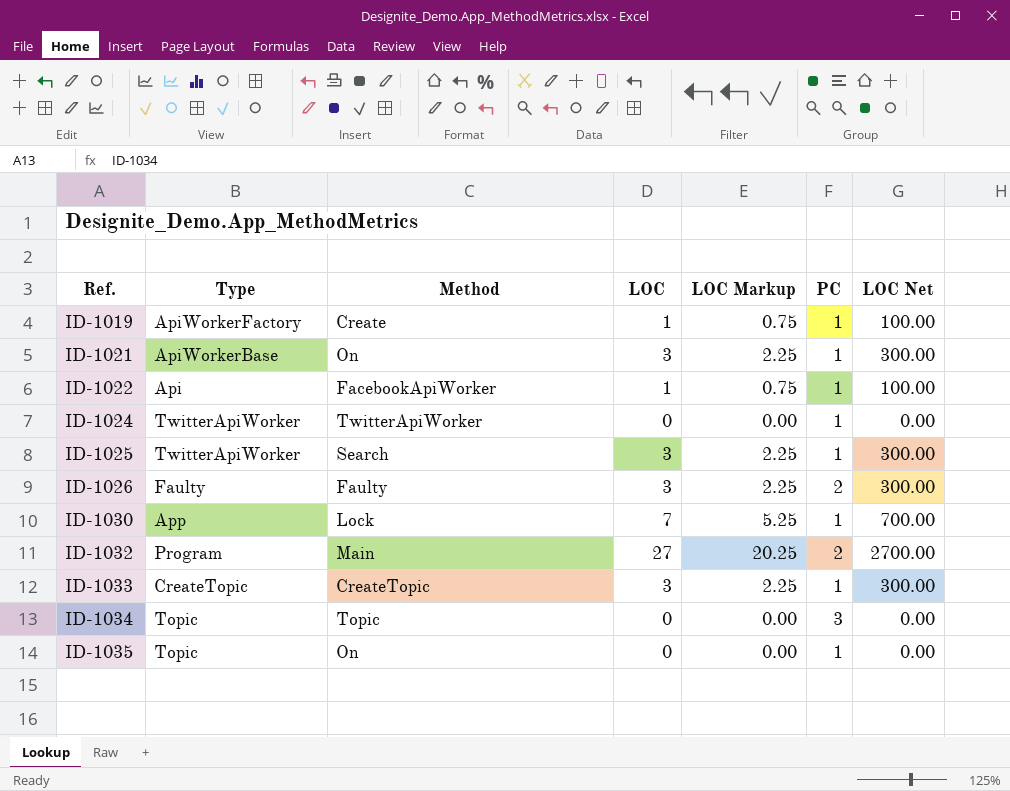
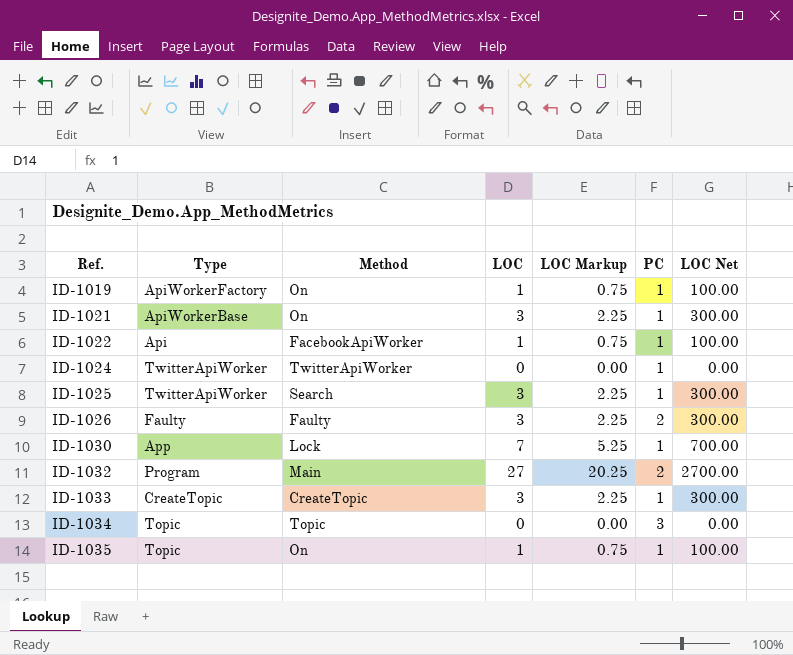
ID-1019 | Method: Create -> On
ID-1035 | LOC: 0 -> 1
ID-1035 | LOC Markup: 0.00 -> 0.75
ID-1035 | LOC Net: 0.00 -> 100.00

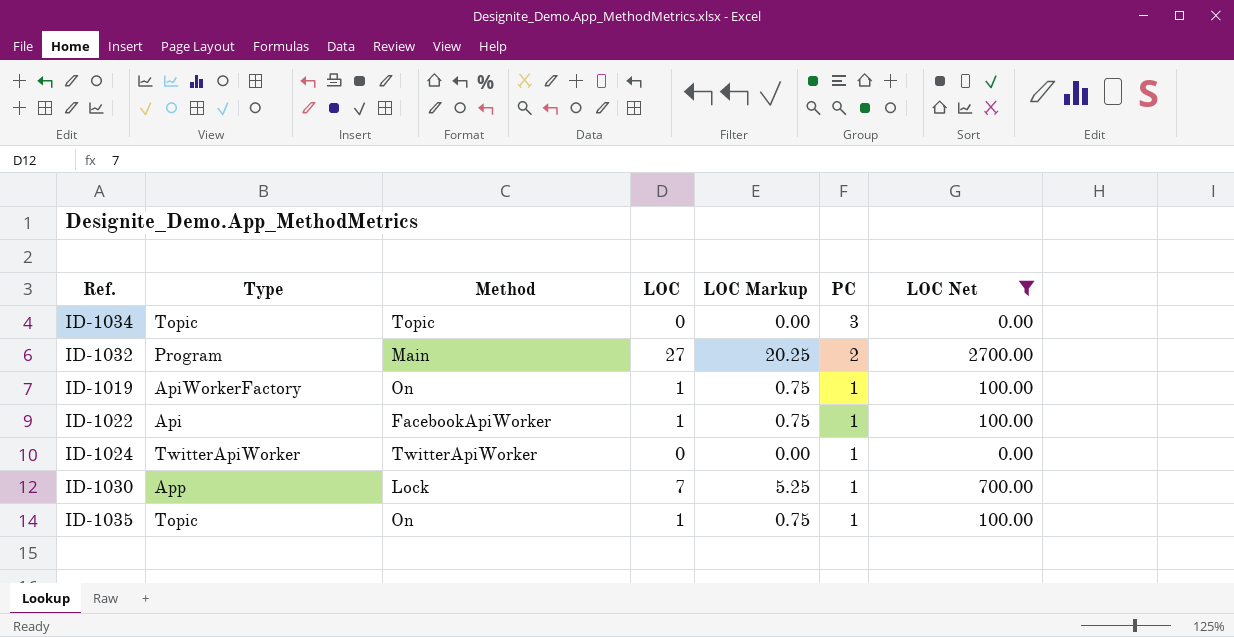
filter: none -> LOC Net != 300.00
row order: Ref. ascending -> PC descending

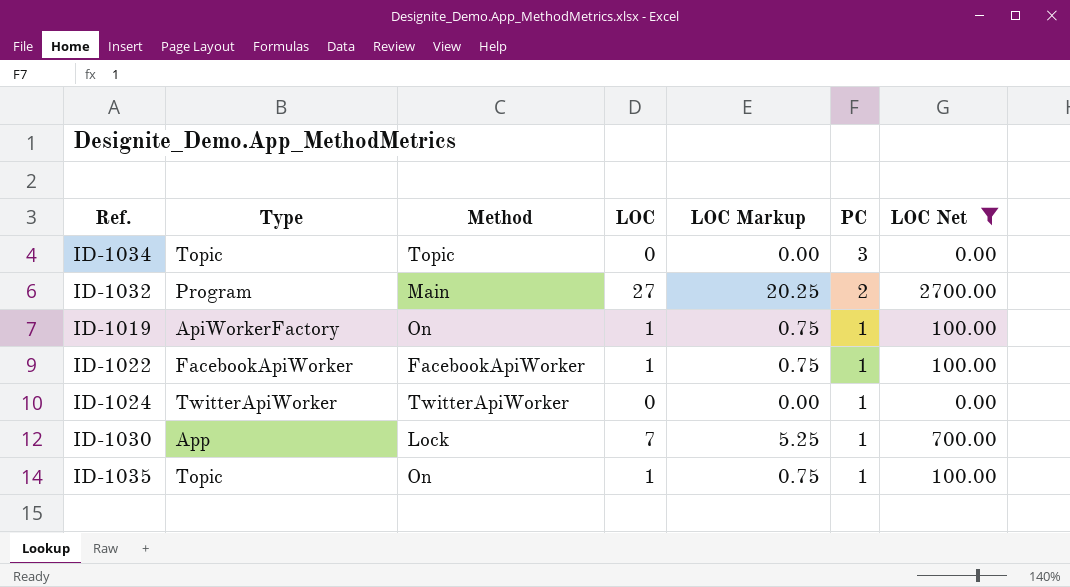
ID-1022 | Type: Api -> FacebookApiWorker

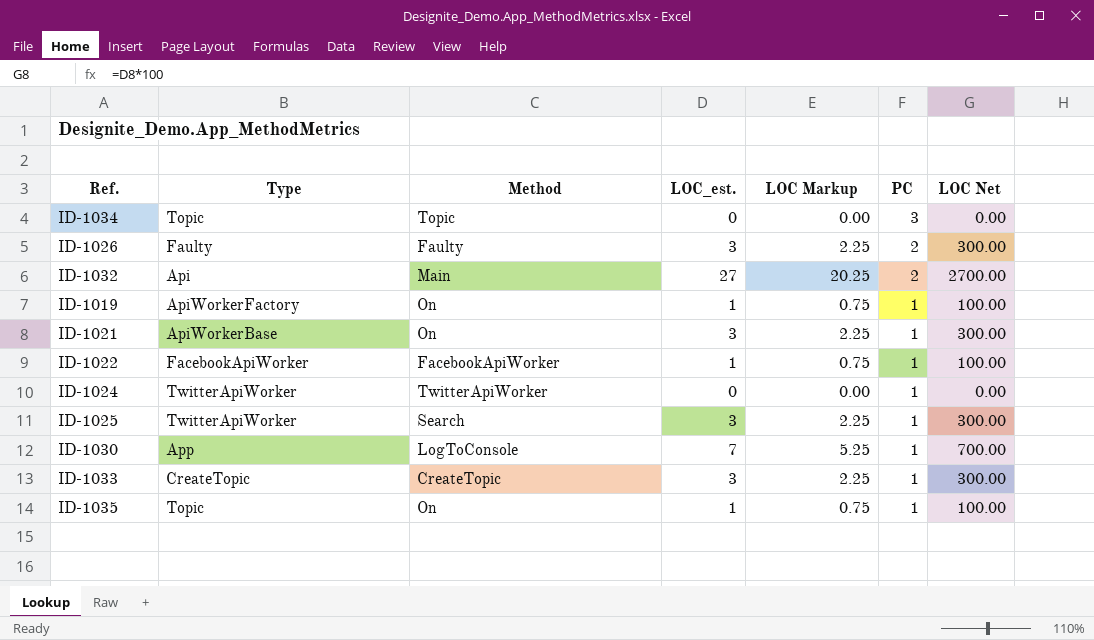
filter: LOC Net != 300.00 -> none
column name: LOC -> LOC_est.
ID-1032 | Type: Program -> Api
ID-1030 | Method: Lock -> LogToConsole

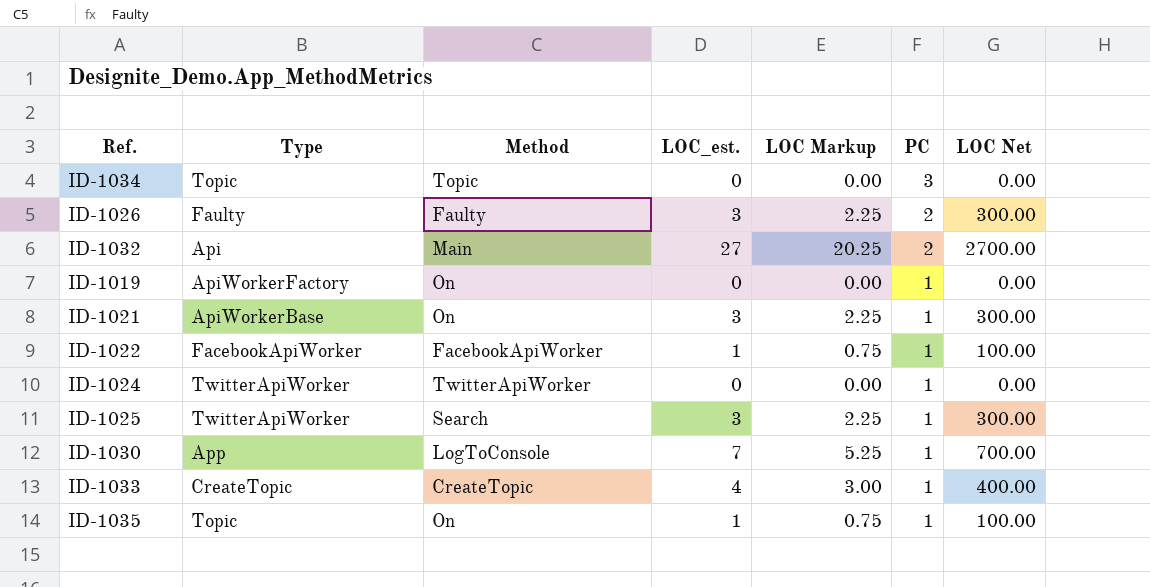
ID-1019 | LOC_est.: 1 -> 0
ID-1019 | LOC Markup: 0.75 -> 0.00
ID-1019 | LOC Net: 100.00 -> 0.00
ID-1033 | LOC_est.: 3 -> 4
ID-1033 | LOC Markup: 2.25 -> 3.00
ID-1033 | LOC Net: 300.00 -> 400.00

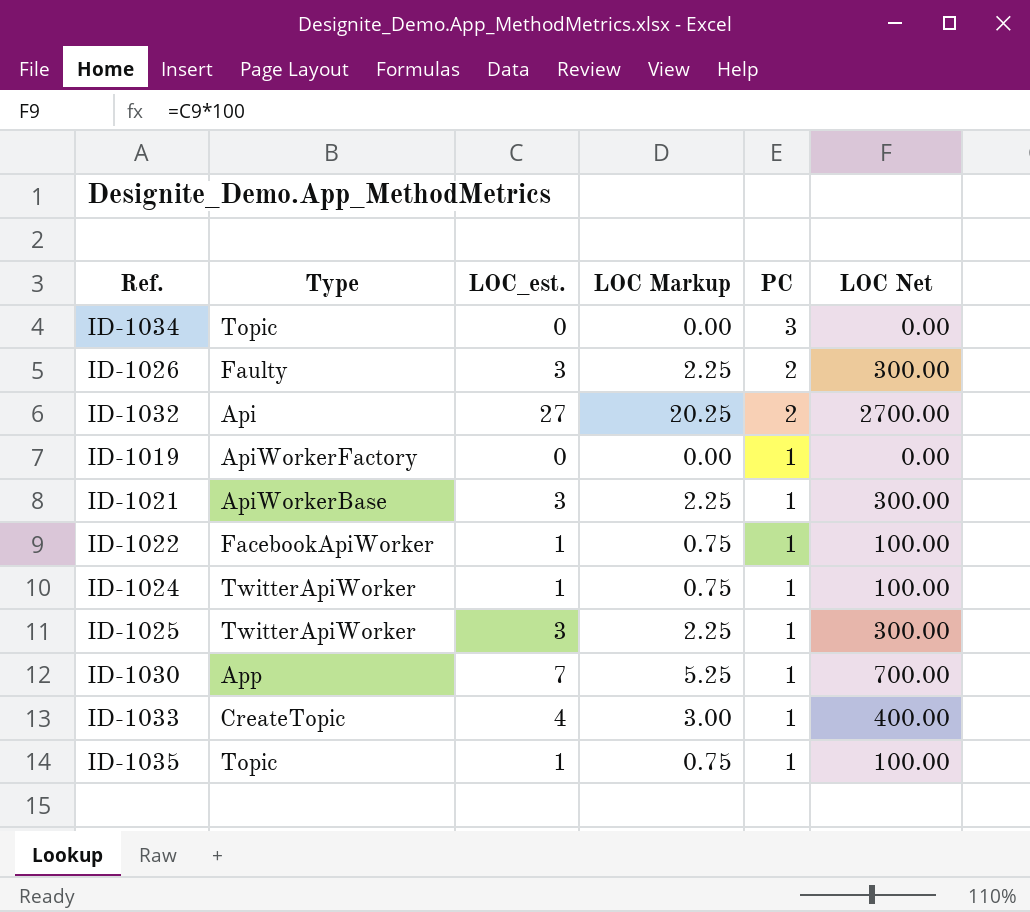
column Method | position: 3 -> none
ID-1024 | LOC_est.: 0 -> 1
ID-1024 | LOC Markup: 0.00 -> 0.75
ID-1024 | LOC Net: 0.00 -> 100.00

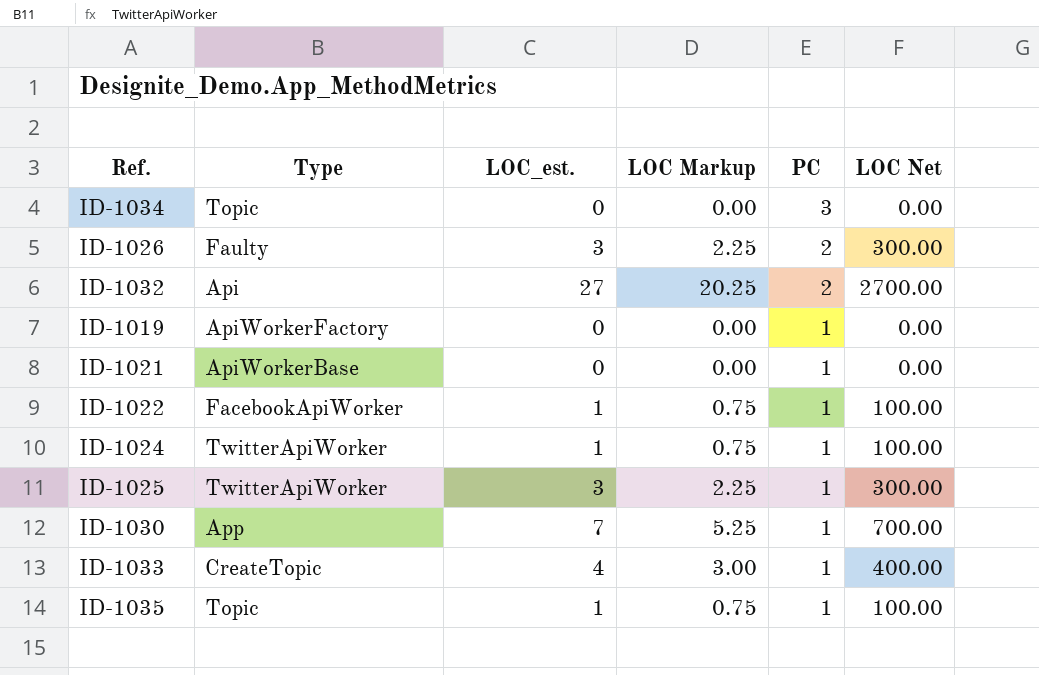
ID-1021 | LOC_est.: 3 -> 0
ID-1021 | LOC Markup: 2.25 -> 0.00
ID-1021 | LOC Net: 300.00 -> 0.00

